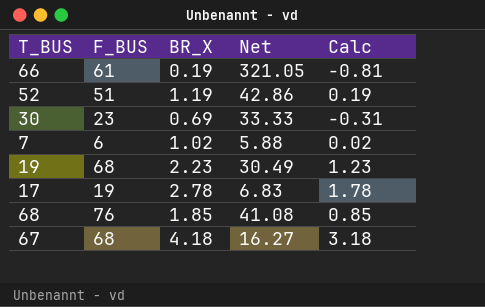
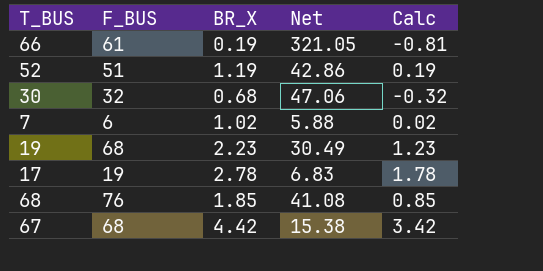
30 | F_BUS: 23 -> 32
30 | BR_X: 0.69 -> 0.68
30 | Net: 33.33 -> 47.06
30 | Calc: -0.31 -> -0.32
67 | BR_X: 4.18 -> 4.42
67 | Net: 16.27 -> 15.38
67 | Calc: 3.18 -> 3.42

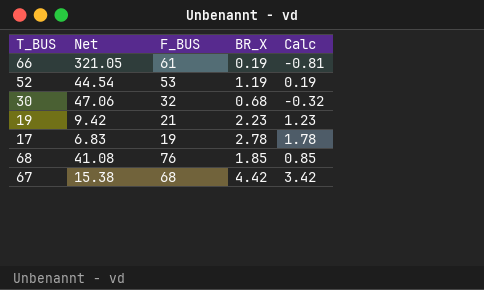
column Net | position: 4 -> 2
row 7: 6 | 1.02 | 5.88 | 0.02 -> none
52 | Net: 42.86 -> 44.54
52 | F_BUS: 51 -> 53
19 | Net: 30.49 -> 9.42
19 | F_BUS: 68 -> 21

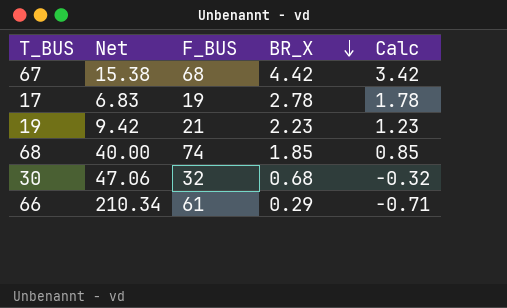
row order: none -> BR_X descending
row 52: 44.54 | 53 | 1.19 | 0.19 -> none
68 | Net: 41.08 -> 40.00
68 | F_BUS: 76 -> 74
66 | Net: 321.05 -> 210.34
66 | BR_X: 0.19 -> 0.29
66 | Calc: -0.81 -> -0.71

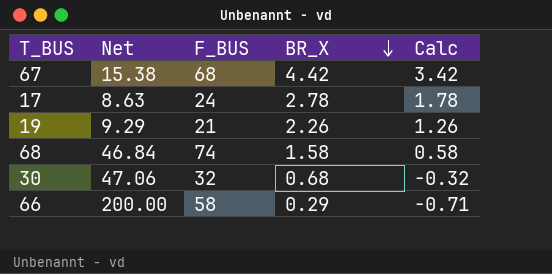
17 | Net: 6.83 -> 8.63
17 | F_BUS: 19 -> 24
19 | Net: 9.42 -> 9.29
19 | BR_X: 2.23 -> 2.26
19 | Calc: 1.23 -> 1.26
68 | Net: 40.00 -> 46.84
68 | BR_X: 1.85 -> 1.58
68 | Calc: 0.85 -> 0.58
66 | Net: 210.34 -> 200.00
66 | F_BUS: 61 -> 58

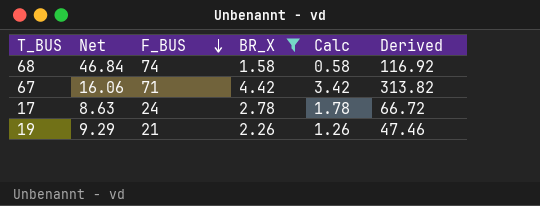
filter: none -> BR_X >= 1.58
row order: BR_X descending -> F_BUS descending
column Derived | formula: none -> [F_BUS] * [BR_X]
67 | Net: 15.38 -> 16.06
67 | F_BUS: 68 -> 71

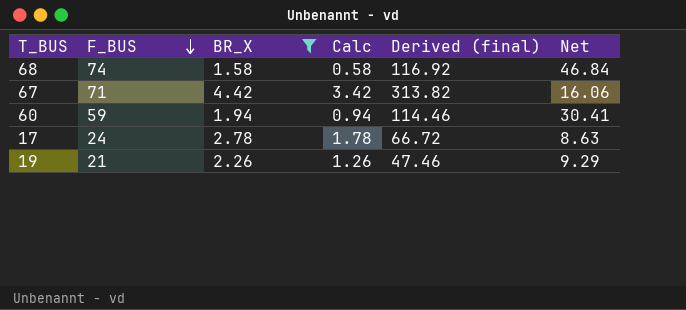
column name: Derived -> Derived (final)
column Net | position: 2 -> 6
row 60: none -> 59 | 1.94 | 0.94 | 114.46 | 30.41

